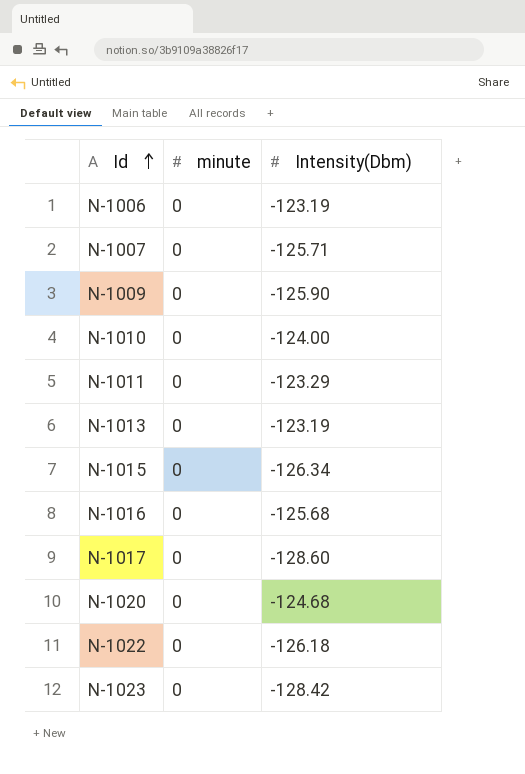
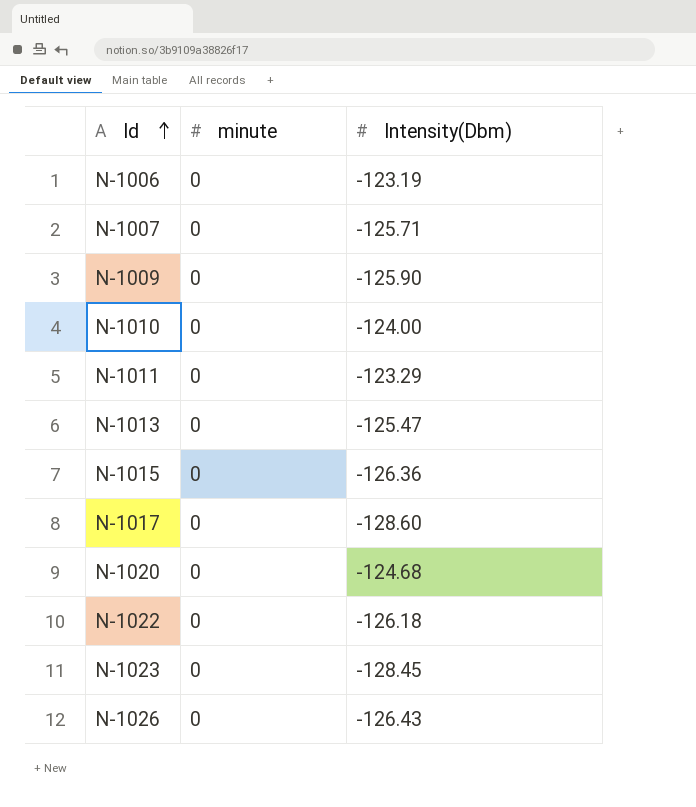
row N-1016: 0 | -125.68 -> none
N-1013 | Intensity(Dbm): -123.19 -> -125.47
N-1015 | Intensity(Dbm): -126.34 -> -126.36
N-1023 | Intensity(Dbm): -128.42 -> -128.45
row N-1026: none -> 0 | -126.43

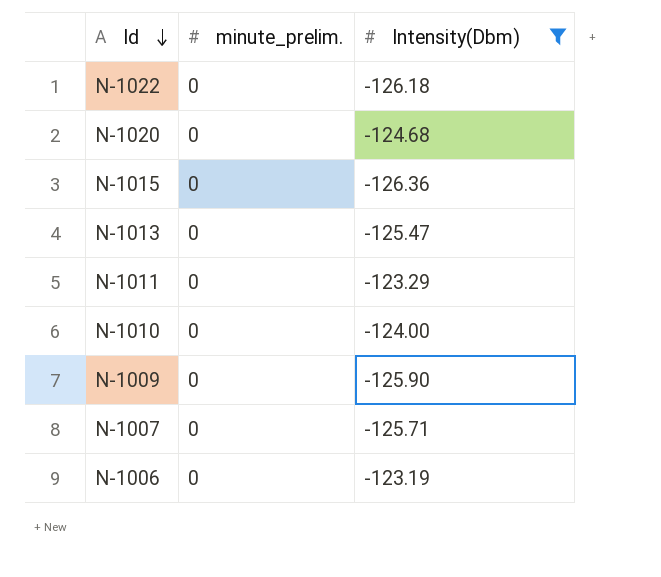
filter: none -> Intensity(Dbm) >= -126.36
row order: Id ascending -> Id descending
column name: minute -> minute_prelim.

